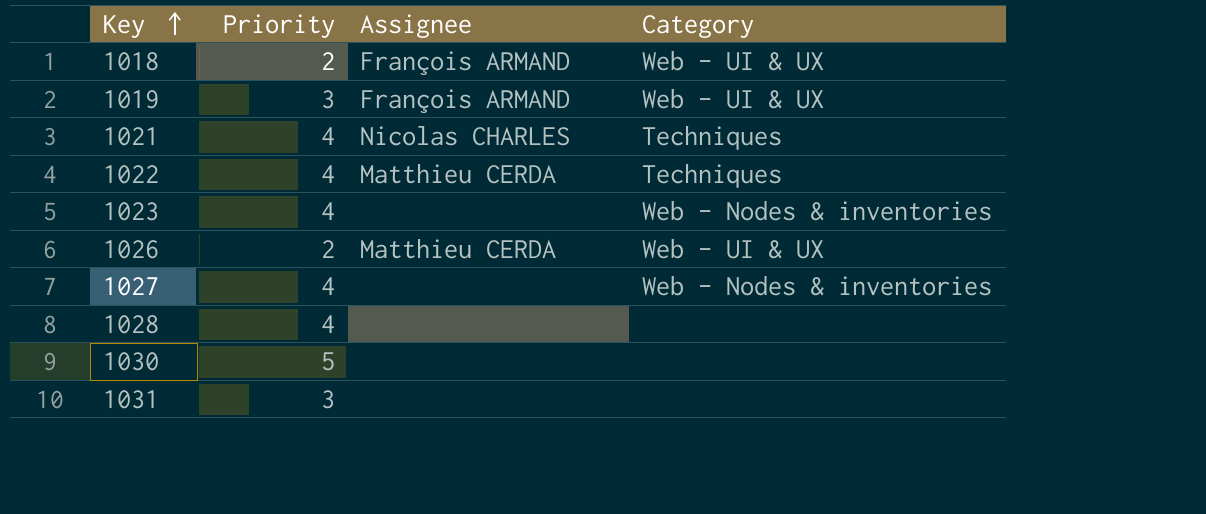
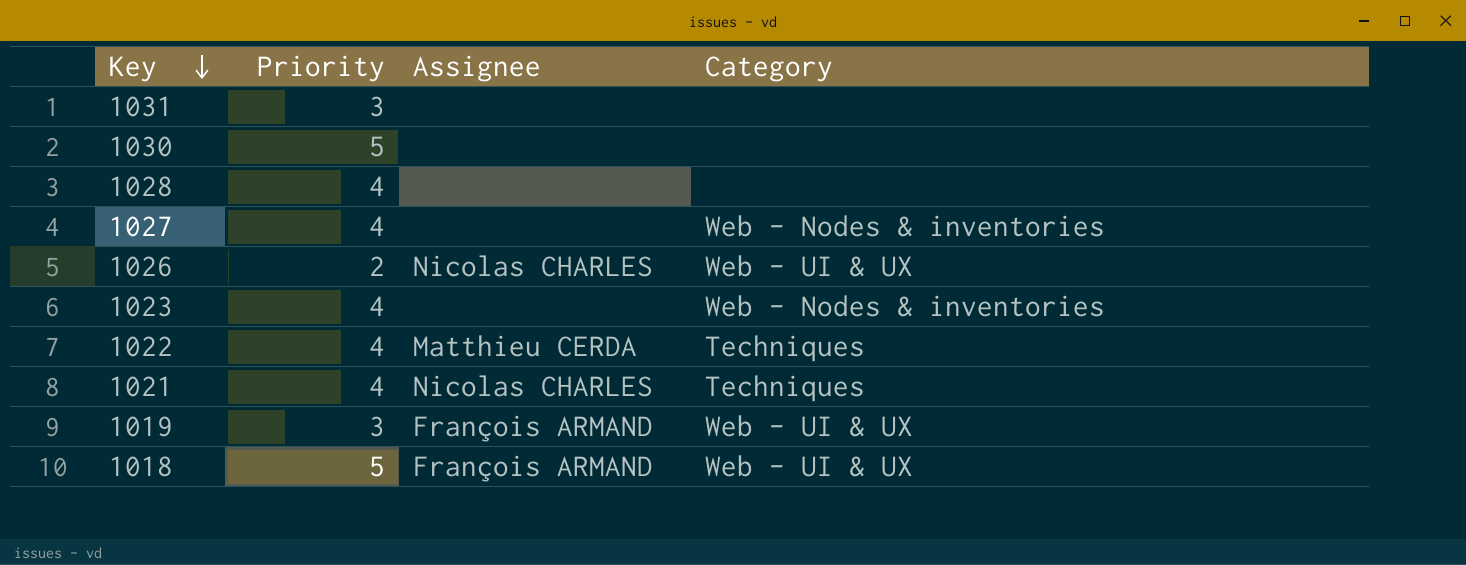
row order: Key ascending -> Key descending
1026 | Assignee: Matthieu CERDA -> Nicolas CHARLES
1018 | Priority: 2 -> 5

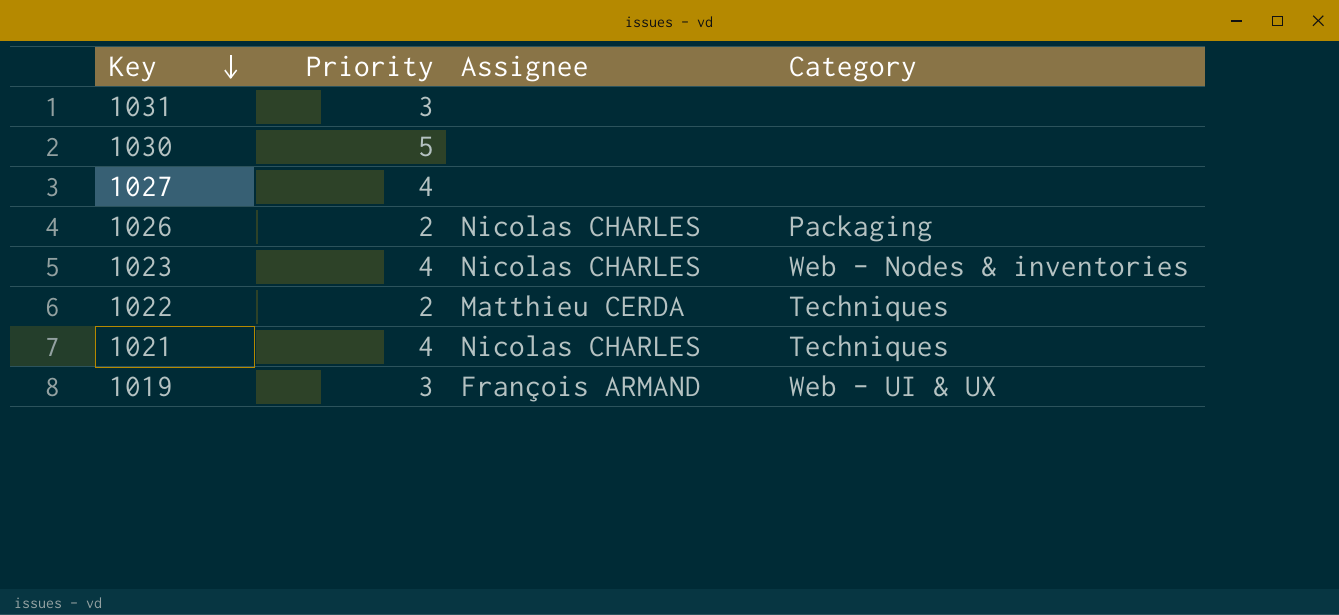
row 1028: 4 | none | none -> none
row 1018: 5 | François ARMAND | Web - UI & UX -> none
1027 | Category: Web - Nodes & inventories -> none
1026 | Category: Web - UI & UX -> Packaging
1023 | Assignee: none -> Nicolas CHARLES
1022 | Priority: 4 -> 2

